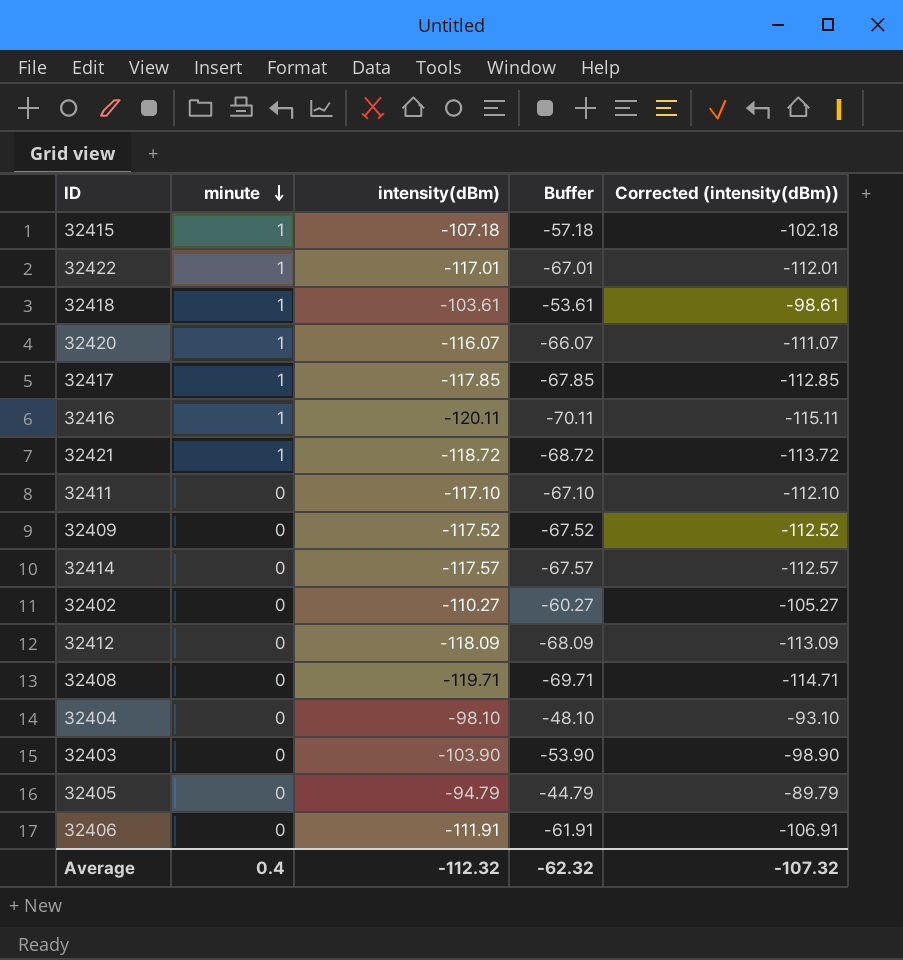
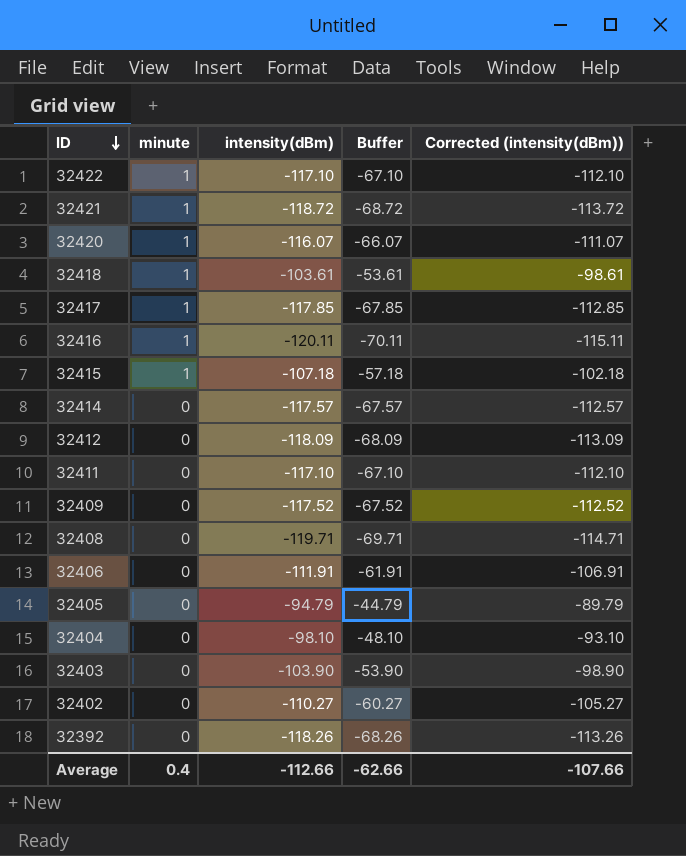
row order: minute descending -> ID descending
32422 | intensity(dBm): -117.01 -> -117.10
32422 | Buffer: -67.01 -> -67.10
32422 | Corrected (intensity(dBm)): -112.01 -> -112.10
row 32392: none -> 0 | -118.26 | -68.26 | -113.26
Average | intensity(dBm): -112.32 -> -112.66
Average | Buffer: -62.32 -> -62.66
Average | Corrected (intensity(dBm)): -107.32 -> -107.66

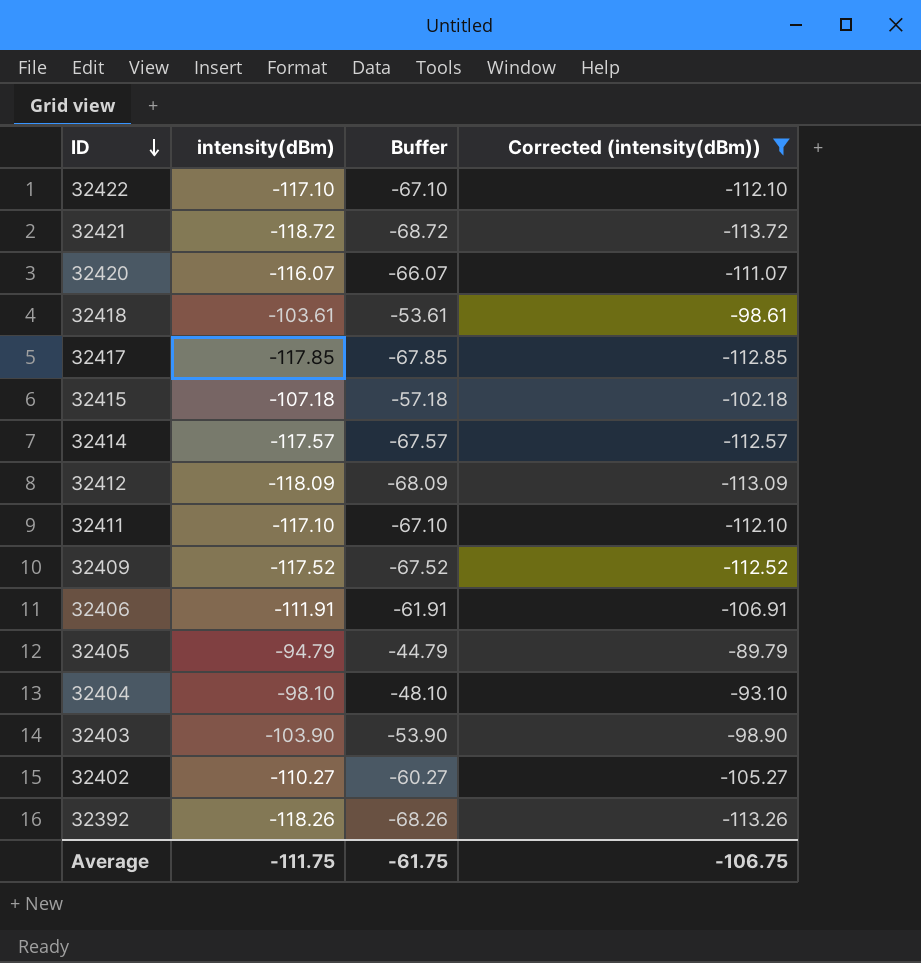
filter: none -> Corrected (intensity(dBm)) >= -113.72
column minute | position: 2 -> none
Average | intensity(dBm): -112.66 -> -111.75
Average | Buffer: -62.66 -> -61.75
Average | Corrected (intensity(dBm)): -107.66 -> -106.75

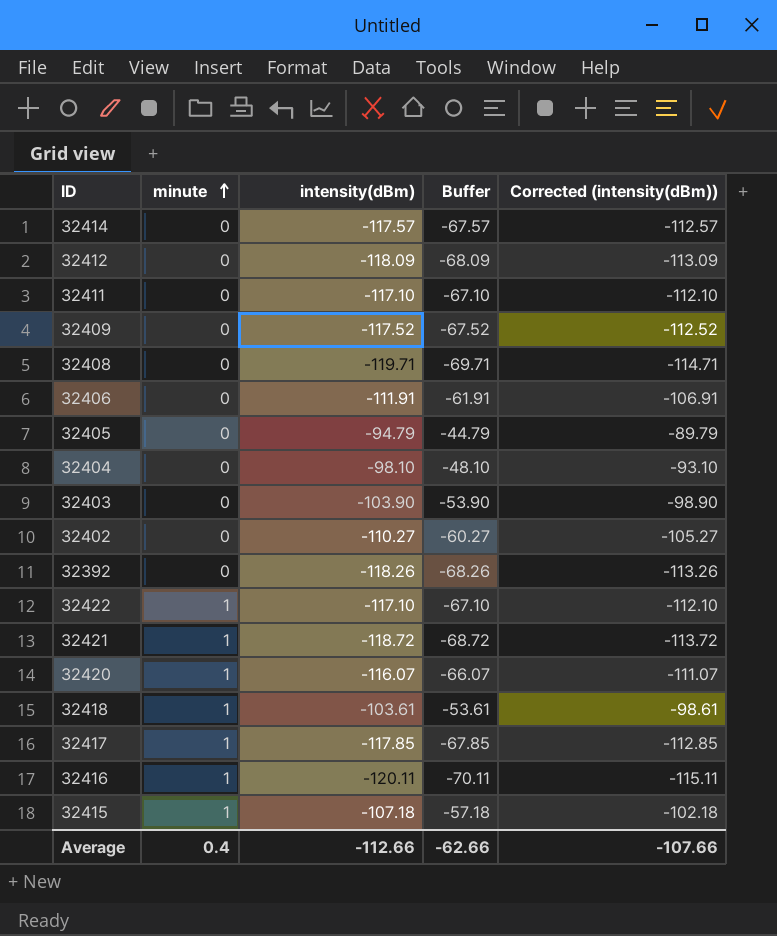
filter: Corrected (intensity(dBm)) >= -113.72 -> none
row order: ID descending -> minute ascending
column minute | position: none -> 2
Average | intensity(dBm): -111.75 -> -112.66
Average | Buffer: -61.75 -> -62.66
Average | Corrected (intensity(dBm)): -106.75 -> -107.66

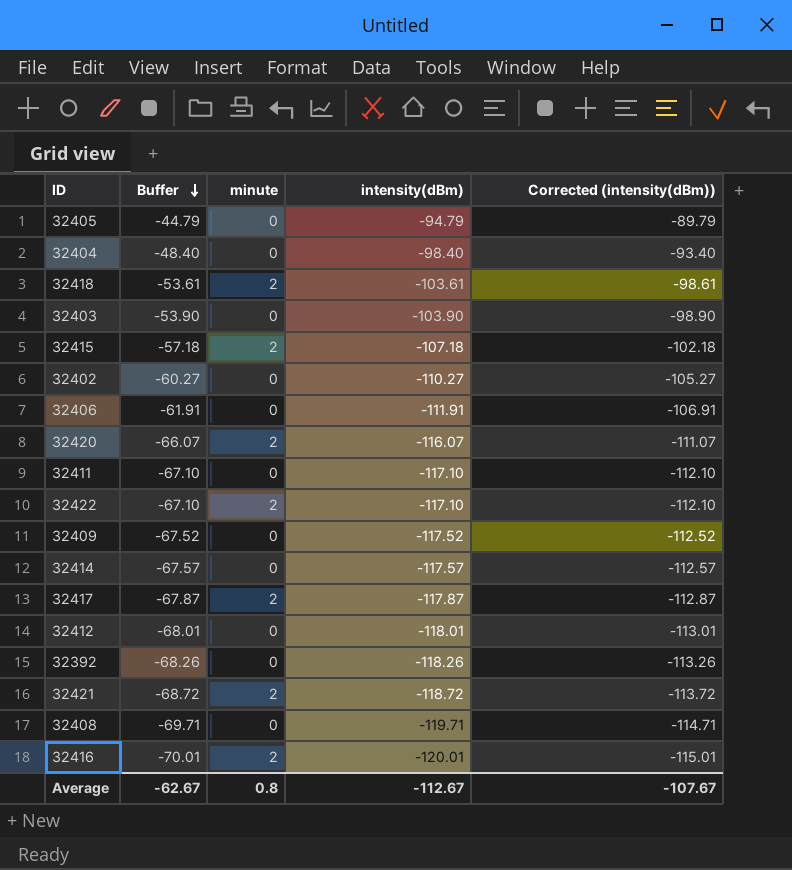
row order: minute ascending -> Buffer descending
column Buffer | position: 4 -> 2
32404 | Buffer: -48.10 -> -48.40
32404 | intensity(dBm): -98.10 -> -98.40
32404 | Corrected (intensity(dBm)): -93.10 -> -93.40
32418 | minute: 1 -> 2
32415 | minute: 1 -> 2
32420 | minute: 1 -> 2
32422 | minute: 1 -> 2
32417 | Buffer: -67.85 -> -67.87
32417 | minute: 1 -> 2
32417 | intensity(dBm): -117.85 -> -117.87
32417 | Corrected (intensity(dBm)): -112.85 -> -112.87
32412 | Buffer: -68.09 -> -68.01
32412 | intensity(dBm): -118.09 -> -118.01
32412 | Corrected (intensity(dBm)): -113.09 -> -113.01
32421 | minute: 1 -> 2
32416 | Buffer: -70.11 -> -70.01
32416 | minute: 1 -> 2
32416 | intensity(dBm): -120.11 -> -120.01
32416 | Corrected (intensity(dBm)): -115.11 -> -115.01
Average | Buffer: -62.66 -> -62.67
Average | minute: 0.4 -> 0.8
Average | intensity(dBm): -112.66 -> -112.67
Average | Corrected (intensity(dBm)): -107.66 -> -107.67

